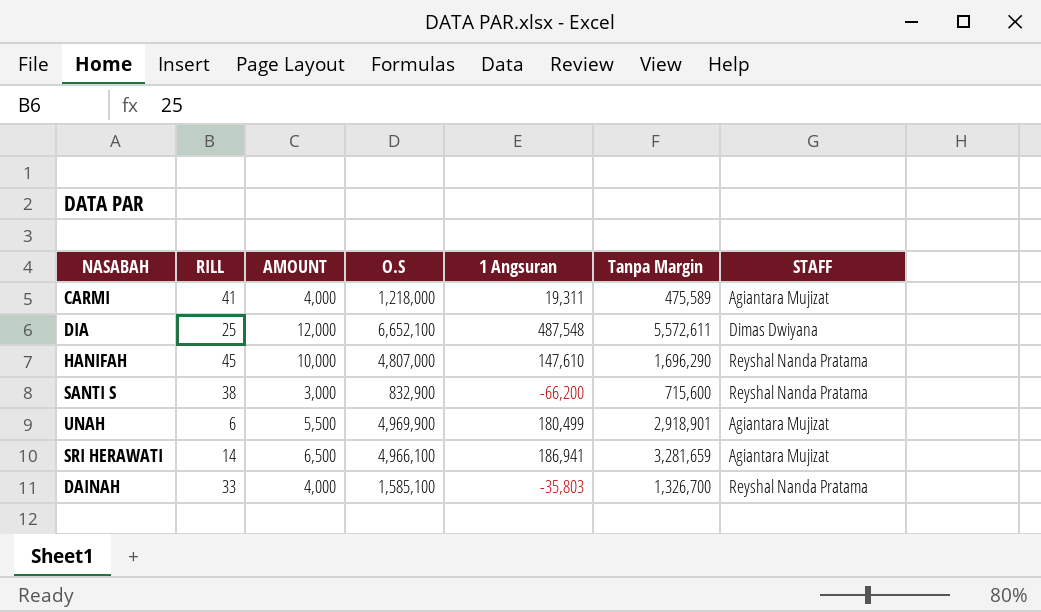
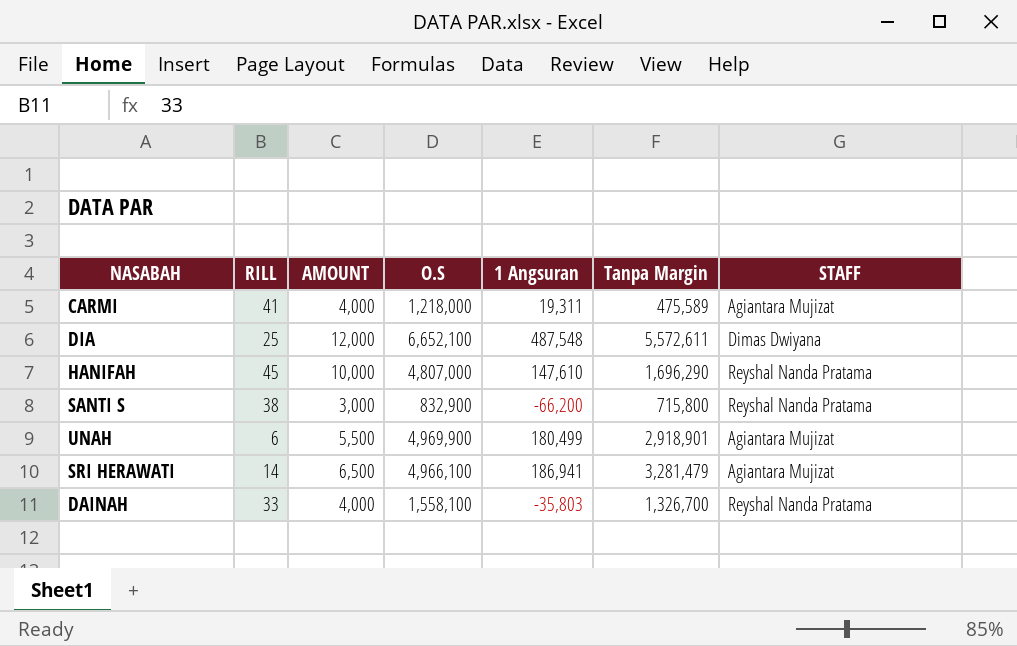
SANTI S | Tanpa Margin: 715,600 -> 715,800
SRI HERAWATI | Tanpa Margin: 3,281,659 -> 3,281,479
DAINAH | O.S: 1,585,100 -> 1,558,100

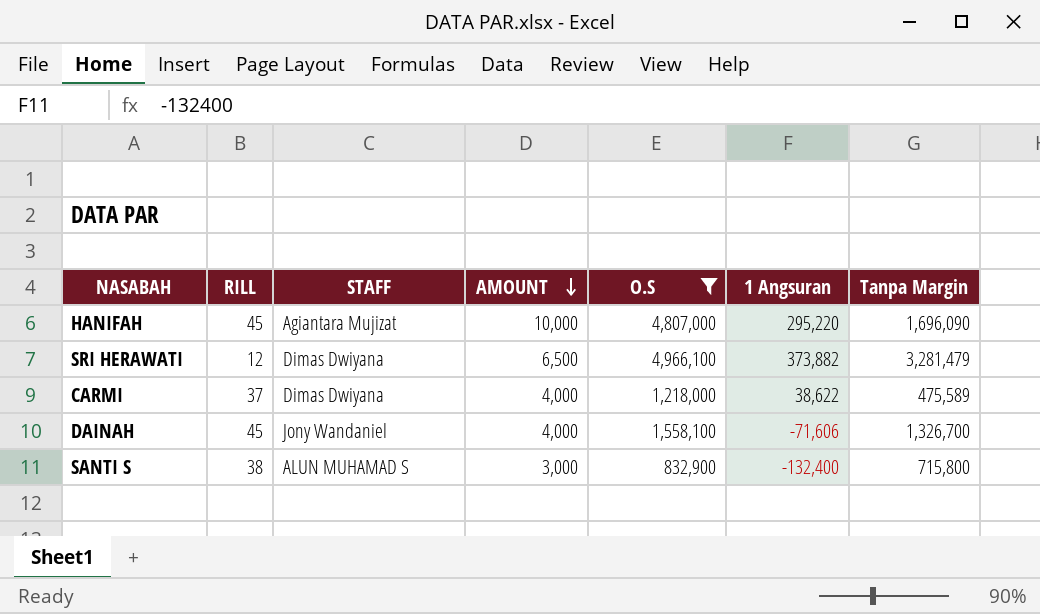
filter: none -> O.S <= 4,966,100
row order: none -> AMOUNT descending
column STAFF | position: 7 -> 3
HANIFAH | STAFF: Reyshal Nanda Pratama -> Agiantara Mujizat
HANIFAH | 1 Angsuran: 147,610 -> 295,220
HANIFAH | Tanpa Margin: 1,696,290 -> 1,696,090
SRI HERAWATI | RILL: 14 -> 12
SRI HERAWATI | STAFF: Agiantara Mujizat -> Dimas Dwiyana
SRI HERAWATI | 1 Angsuran: 186,941 -> 373,882
CARMI | RILL: 41 -> 37
CARMI | STAFF: Agiantara Mujizat -> Dimas Dwiyana
CARMI | 1 Angsuran: 19,311 -> 38,622
DAINAH | RILL: 33 -> 45
DAINAH | STAFF: Reyshal Nanda Pratama -> Jony Wandaniel
DAINAH | 1 Angsuran: -35,803 -> -71,606
SANTI S | STAFF: Reyshal Nanda Pratama -> ALUN MUHAMAD S
SANTI S | 1 Angsuran: -66,200 -> -132,400

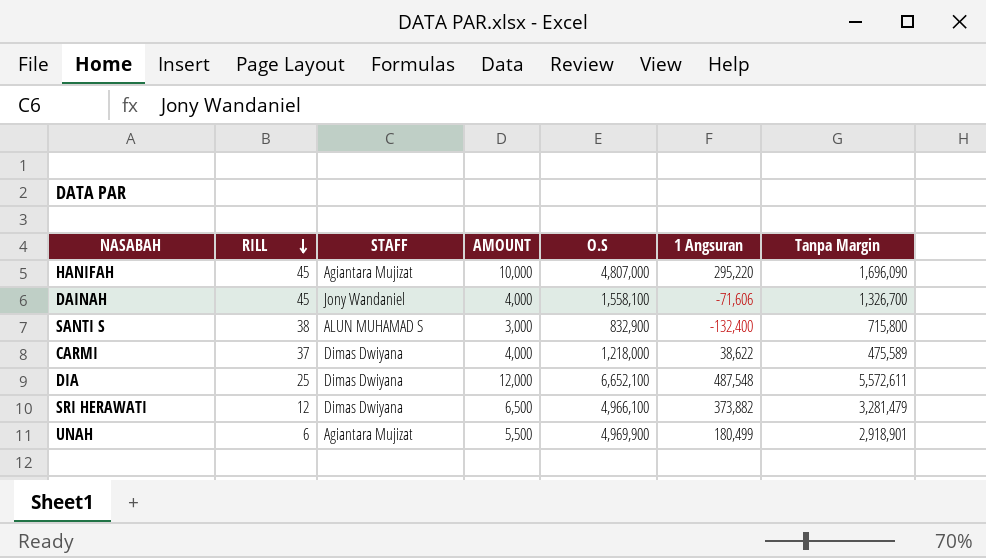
filter: O.S <= 4,966,100 -> none
row order: AMOUNT descending -> RILL descending

